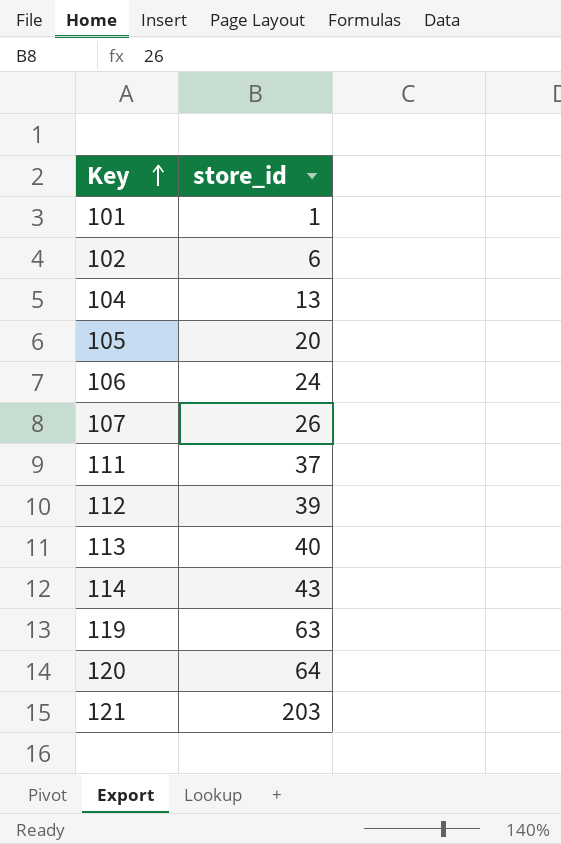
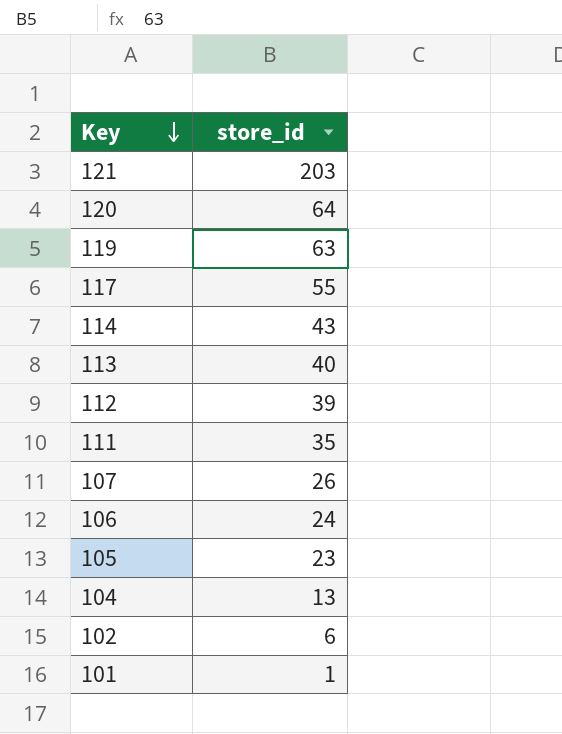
row order: Key ascending -> Key descending
row 117: none -> 55
111 | store_id: 37 -> 35
105 | store_id: 20 -> 23

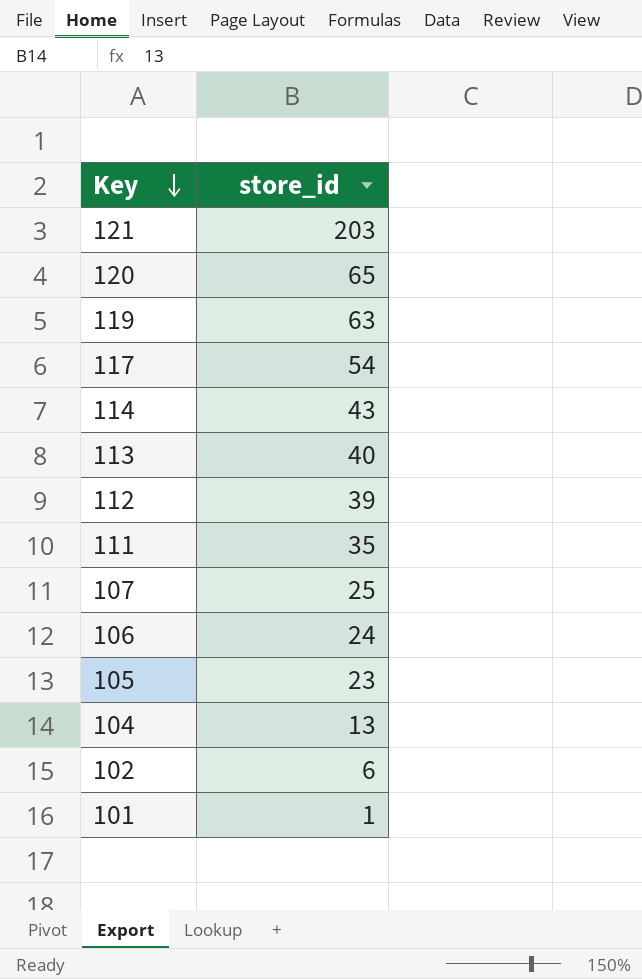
120 | store_id: 64 -> 65
117 | store_id: 55 -> 54
107 | store_id: 26 -> 25

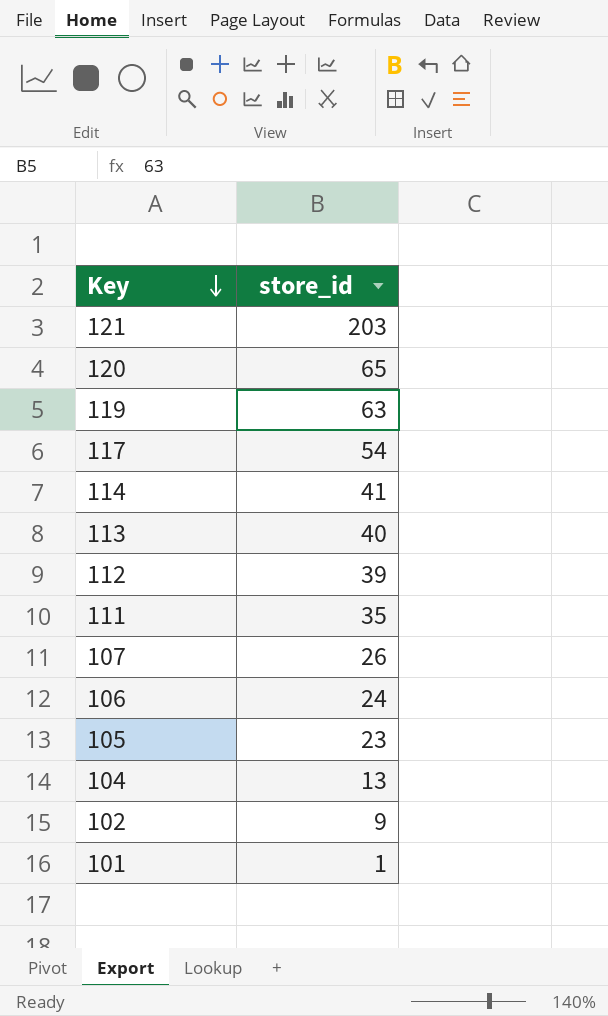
114 | store_id: 43 -> 41
107 | store_id: 25 -> 26
102 | store_id: 6 -> 9

